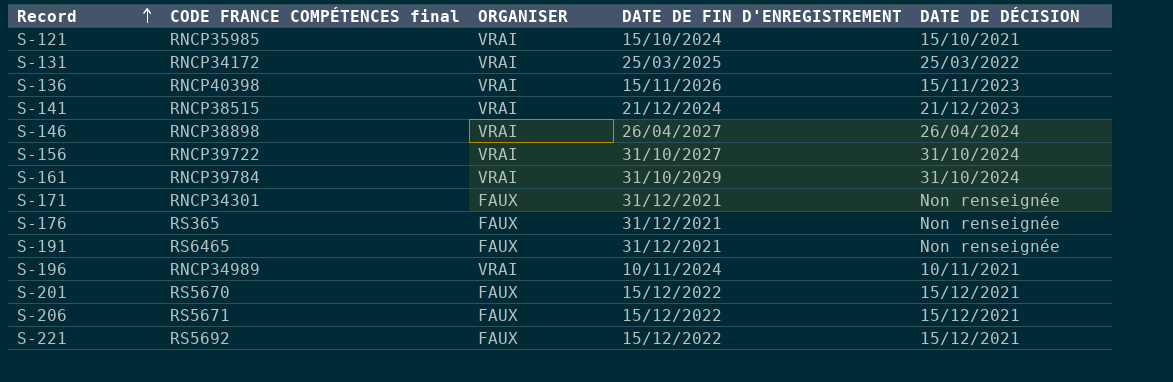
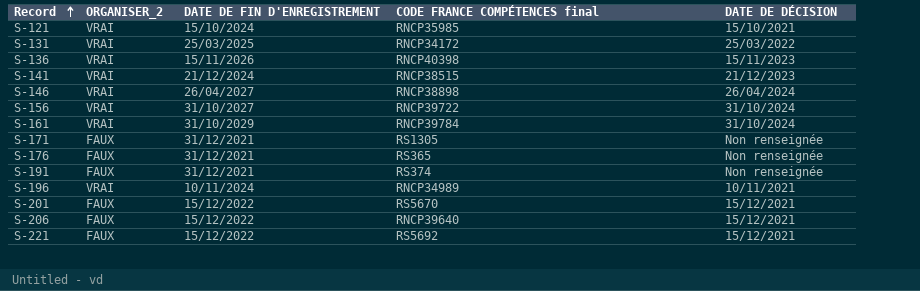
column name: ORGANISER -> ORGANISER_2
column CODE FRANCE COMPÉTENCES final | position: 2 -> 4
S-171 | CODE FRANCE COMPÉTENCES final: RNCP34301 -> RS1305
S-191 | CODE FRANCE COMPÉTENCES final: RS6465 -> RS374
S-206 | CODE FRANCE COMPÉTENCES final: RS5671 -> RNCP39640

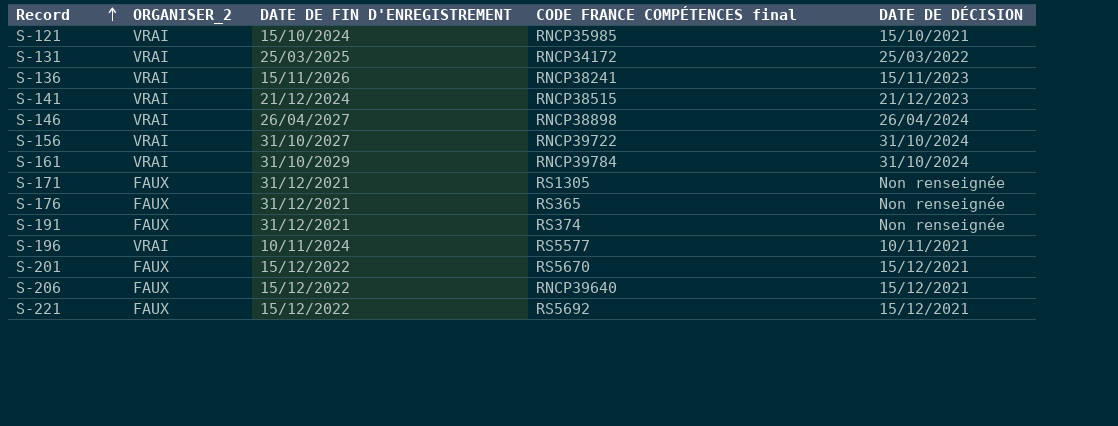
S-136 | CODE FRANCE COMPÉTENCES final: RNCP40398 -> RNCP38241
S-196 | CODE FRANCE COMPÉTENCES final: RNCP34989 -> RS5577

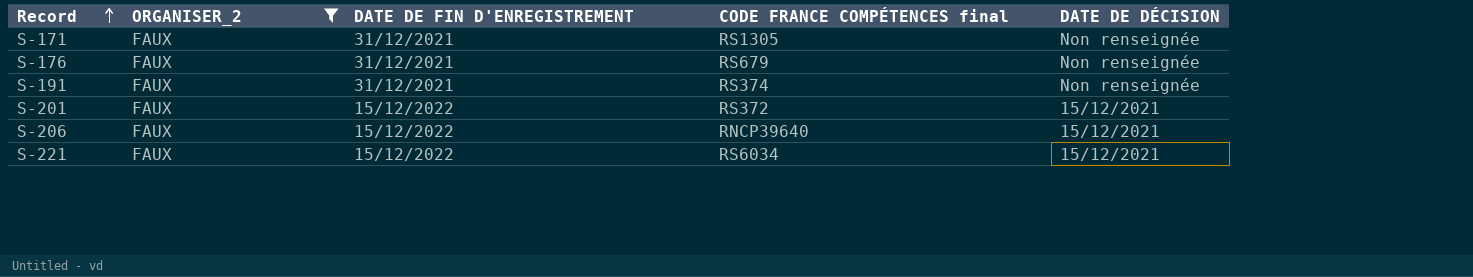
filter: none -> ORGANISER_2 = FAUX
S-176 | CODE FRANCE COMPÉTENCES final: RS365 -> RS679
S-201 | CODE FRANCE COMPÉTENCES final: RS5670 -> RS372
S-221 | CODE FRANCE COMPÉTENCES final: RS5692 -> RS6034

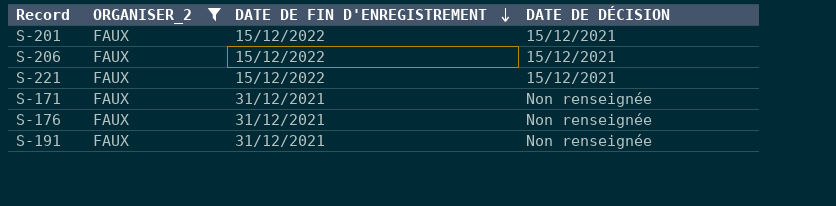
row order: Record ascending -> DATE DE FIN D'ENREGISTREMENT descending
column CODE FRANCE COMPÉTENCES final | position: 4 -> none

